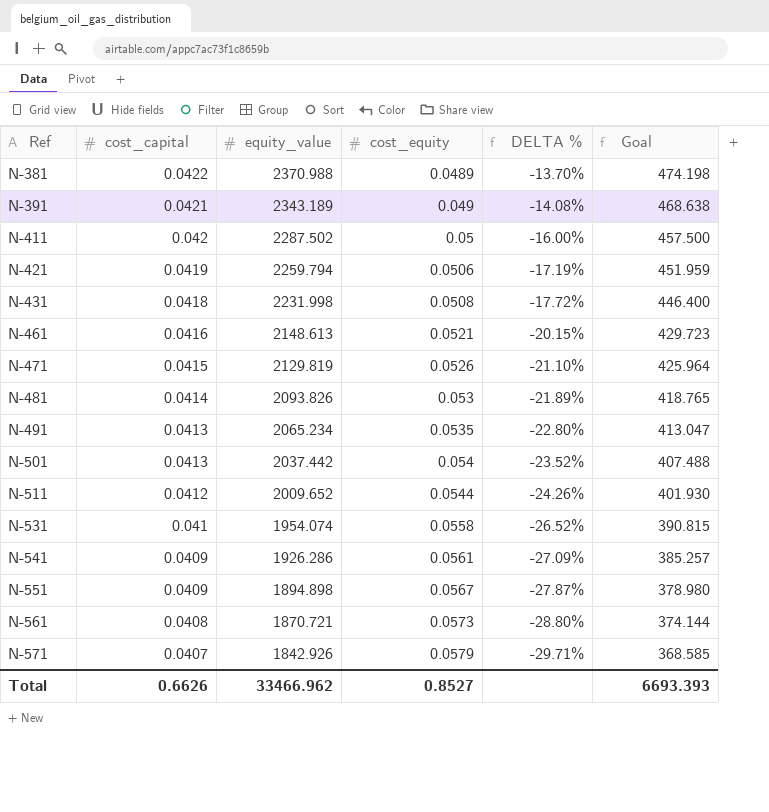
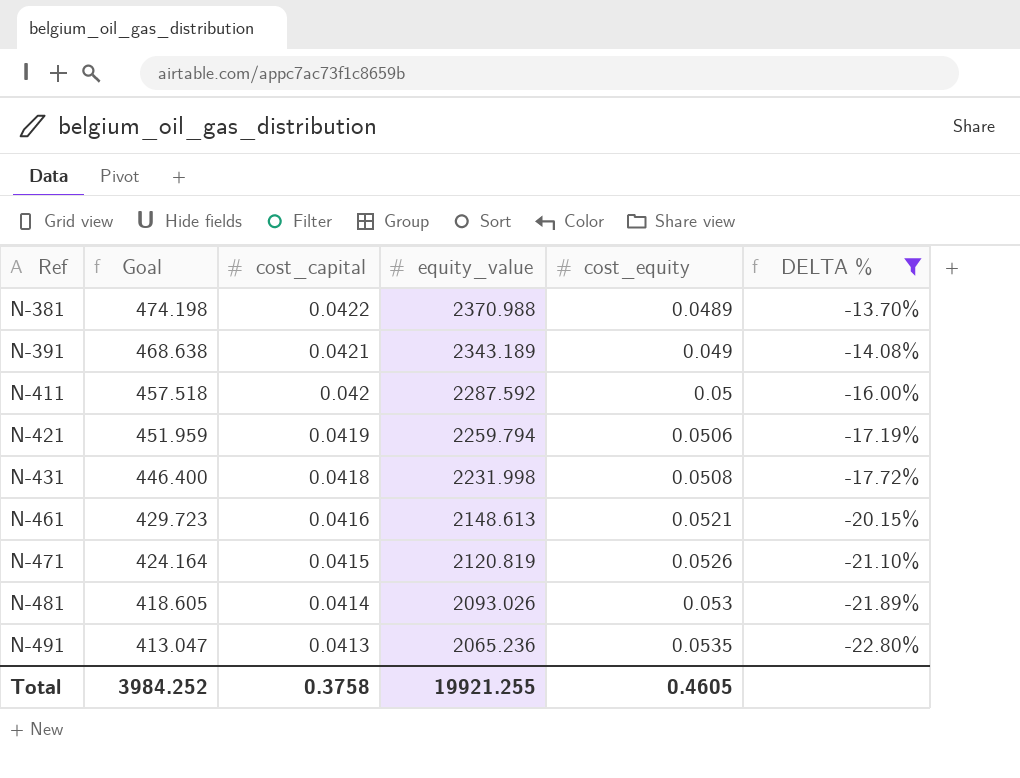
filter: none -> DELTA % >= -22.80%
column Goal | position: 6 -> 2
N-411 | Goal: 457.500 -> 457.518
N-411 | equity_value: 2287.502 -> 2287.592
N-471 | Goal: 425.964 -> 424.164
N-471 | equity_value: 2129.819 -> 2120.819
N-481 | Goal: 418.765 -> 418.605
N-481 | equity_value: 2093.826 -> 2093.026
N-491 | equity_value: 2065.234 -> 2065.236
Total | Goal: 6693.393 -> 3984.252
Total | cost_capital: 0.6626 -> 0.3758
Total | equity_value: 33466.962 -> 19921.255
Total | cost_equity: 0.8527 -> 0.4605

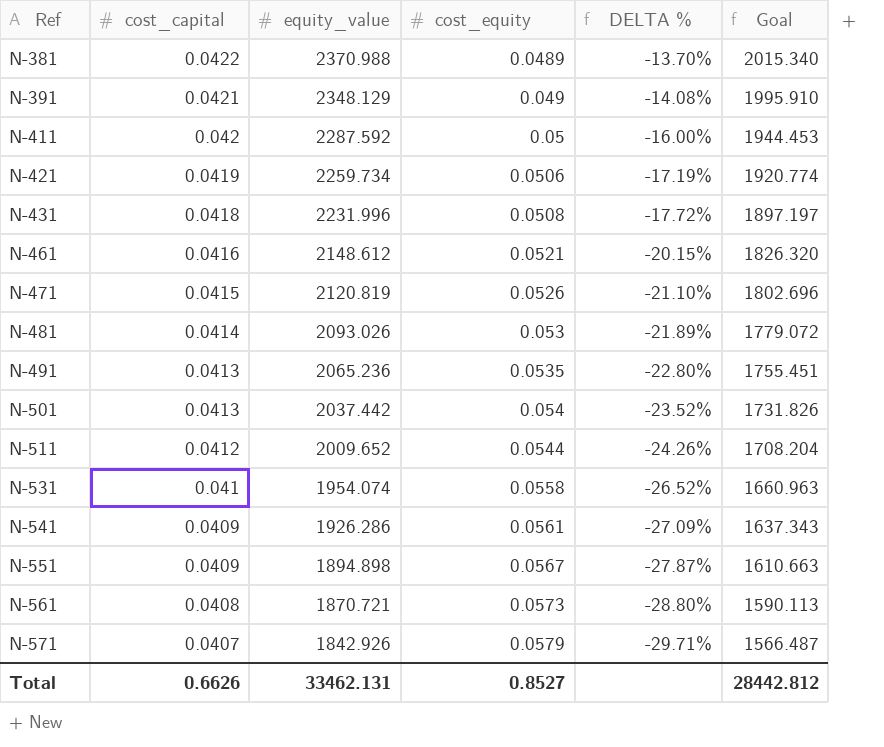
filter: DELTA % >= -22.80% -> none
column Goal | formula: [equity_value] * 0.2 -> [equity_value] * 0.85
column Goal | position: 2 -> 6
N-391 | equity_value: 2343.189 -> 2348.129
N-421 | equity_value: 2259.794 -> 2259.734
N-431 | equity_value: 2231.998 -> 2231.996
N-461 | equity_value: 2148.613 -> 2148.612
Total | cost_capital: 0.3758 -> 0.6626
Total | equity_value: 19921.255 -> 33462.131
Total | cost_equity: 0.4605 -> 0.8527
Total | Goal: 3984.252 -> 28442.812

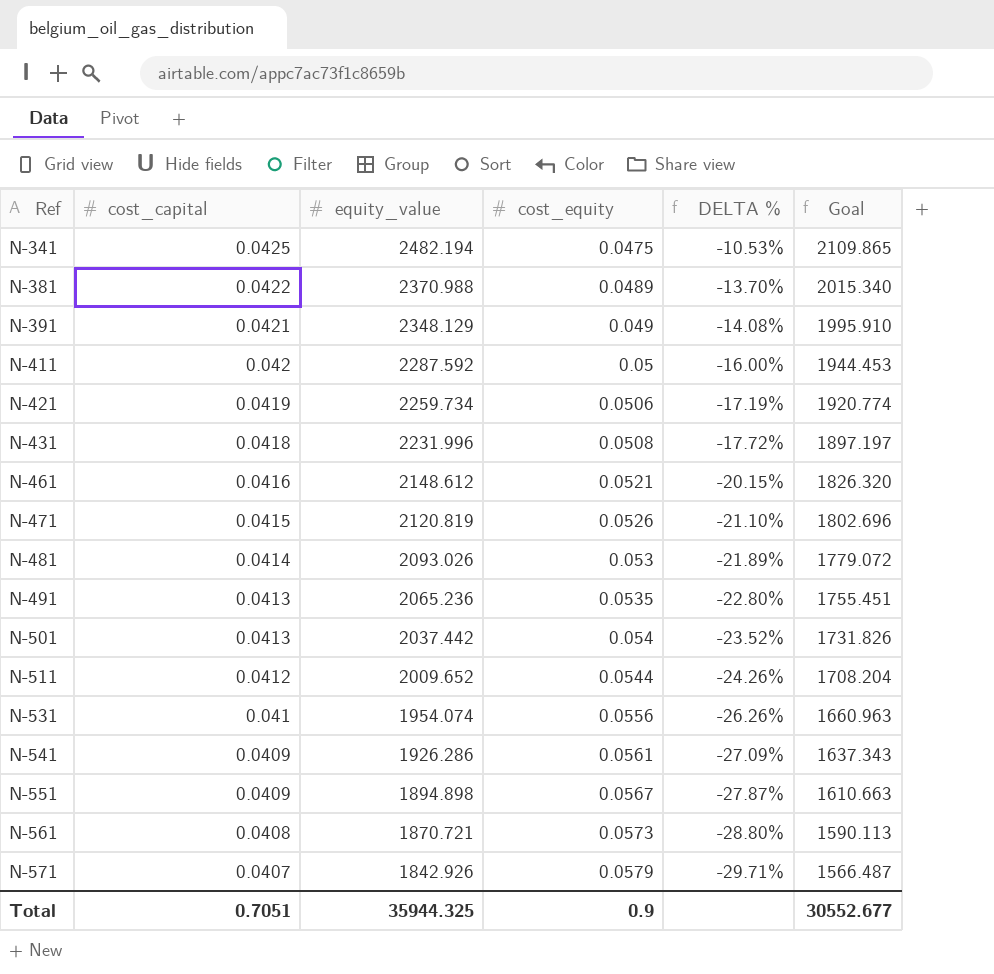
row N-341: none -> 0.0425 | 2482.194 | 0.0475 | -10.53% | 2109.865
N-531 | cost_equity: 0.0558 -> 0.0556
N-531 | DELTA %: -26.52% -> -26.26%
Total | cost_capital: 0.6626 -> 0.7051
Total | equity_value: 33462.131 -> 35944.325
Total | cost_equity: 0.8527 -> 0.9
Total | Goal: 28442.812 -> 30552.677

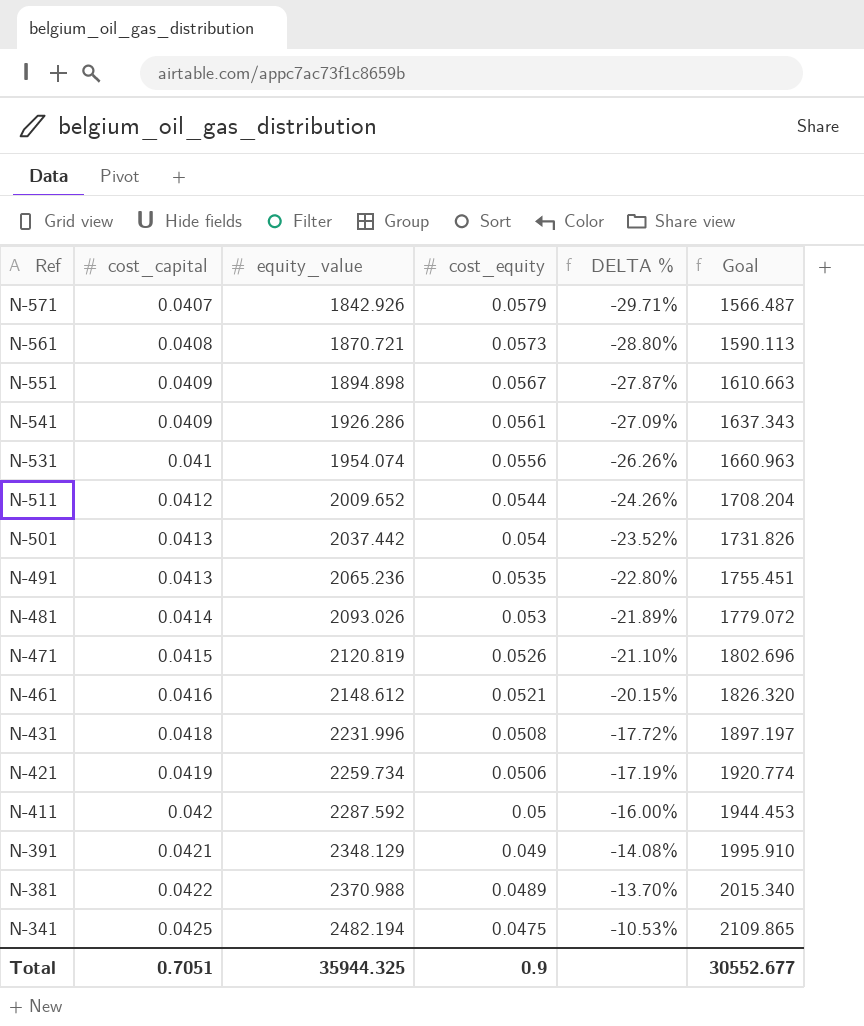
row order: Ref ascending -> Ref descending

